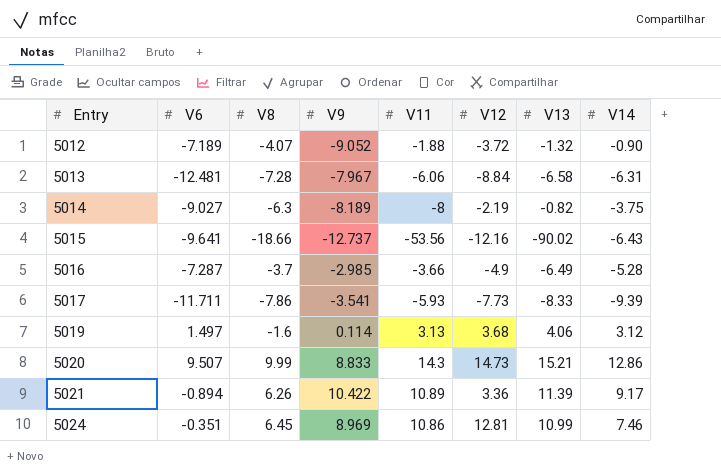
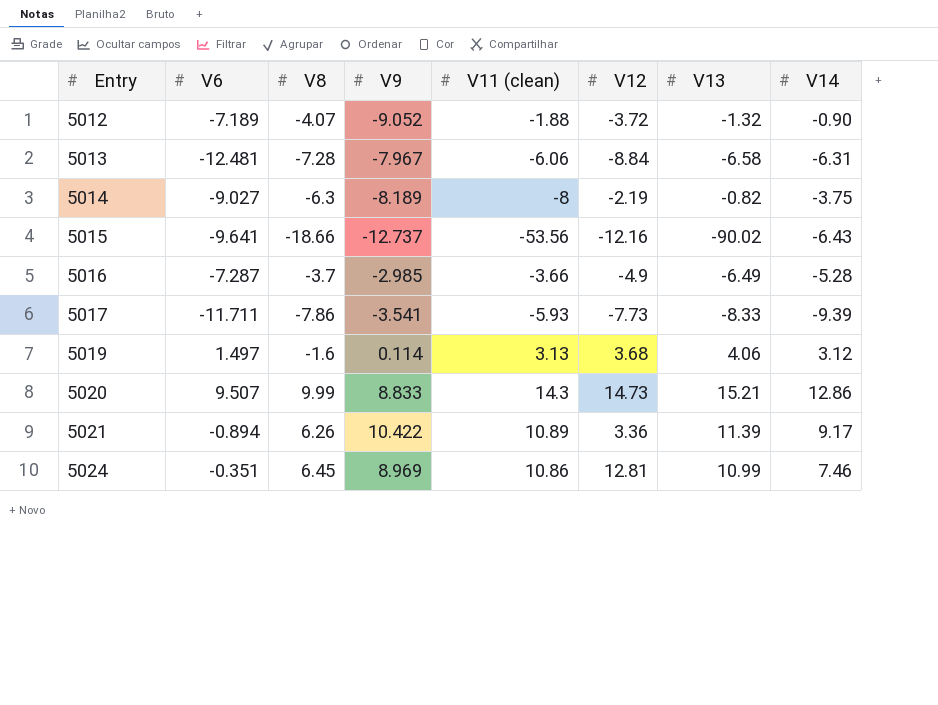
column name: V11 -> V11 (clean)

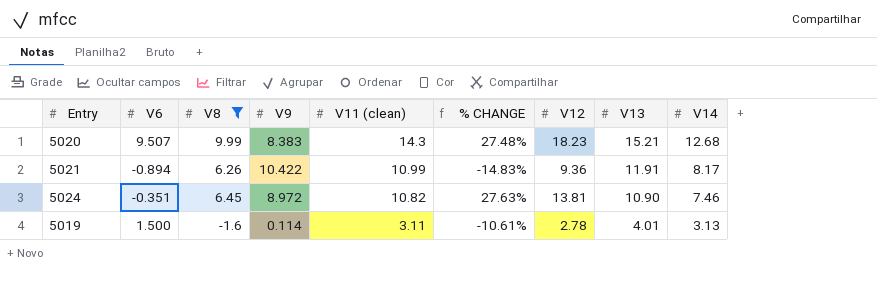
filter: none -> V8 >= -1.6
row order: Entry ascending -> V11 (clean) descending
column % CHANGE | formula: none -> ([V12] - [V11 (clean)]) / [V11 (clean)]
5020 | V9: 8.833 -> 8.383
5020 | V12: 14.73 -> 18.23
5020 | V14: 12.86 -> 12.68
5021 | V11 (clean): 10.89 -> 10.99
5021 | V12: 3.36 -> 9.36
5021 | V13: 11.39 -> 11.91
5021 | V14: 9.17 -> 8.17
5024 | V9: 8.969 -> 8.972
5024 | V11 (clean): 10.86 -> 10.82
5024 | V12: 12.81 -> 13.81
5024 | V13: 10.99 -> 10.90
5019 | V6: 1.497 -> 1.500
5019 | V11 (clean): 3.13 -> 3.11
5019 | V12: 3.68 -> 2.78
5019 | V13: 4.06 -> 4.01
5019 | V14: 3.12 -> 3.13

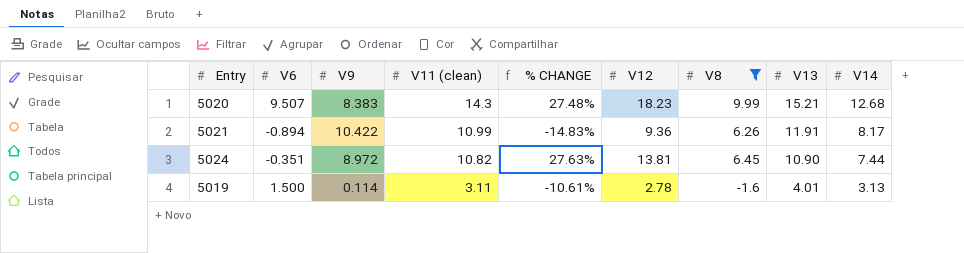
column V8 | position: 3 -> 7
5024 | V14: 7.46 -> 7.44

